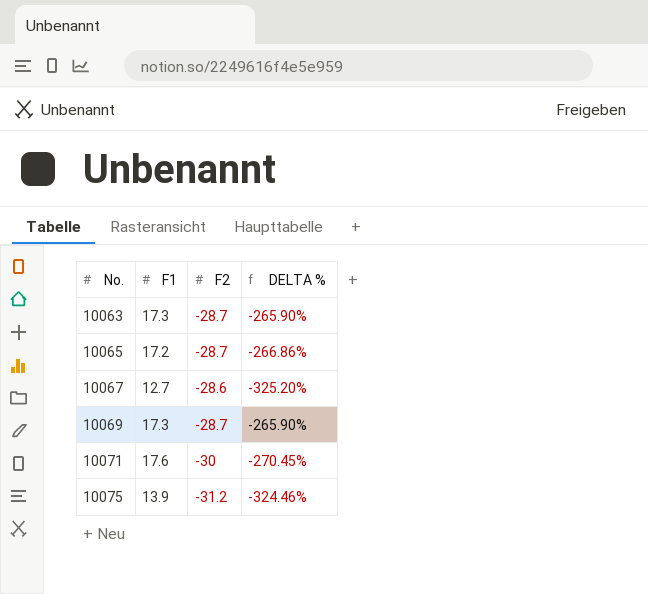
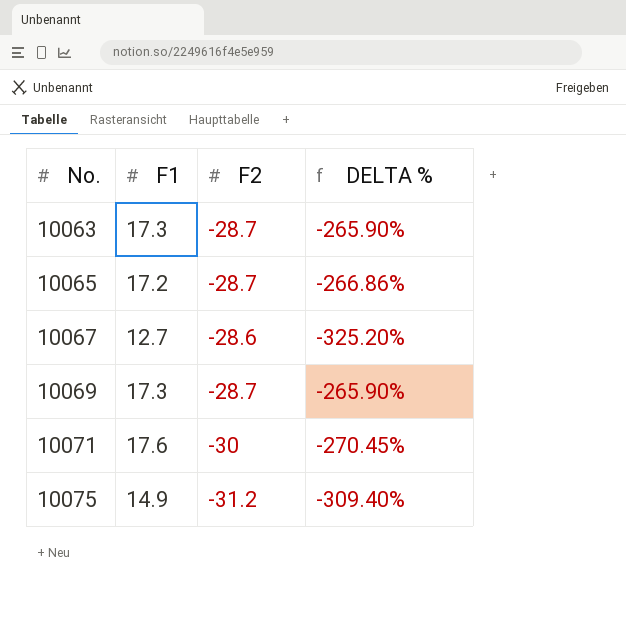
10075 | F1: 13.9 -> 14.9
10075 | DELTA %: -324.46% -> -309.40%

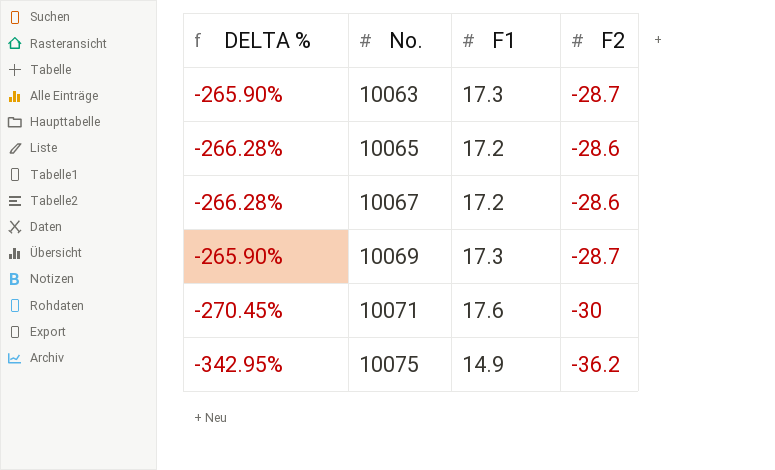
column DELTA % | position: 4 -> 1
10065 | DELTA %: -266.86% -> -266.28%
10065 | F2: -28.7 -> -28.6
10067 | DELTA %: -325.20% -> -266.28%
10067 | F1: 12.7 -> 17.2
10075 | DELTA %: -309.40% -> -342.95%
10075 | F2: -31.2 -> -36.2

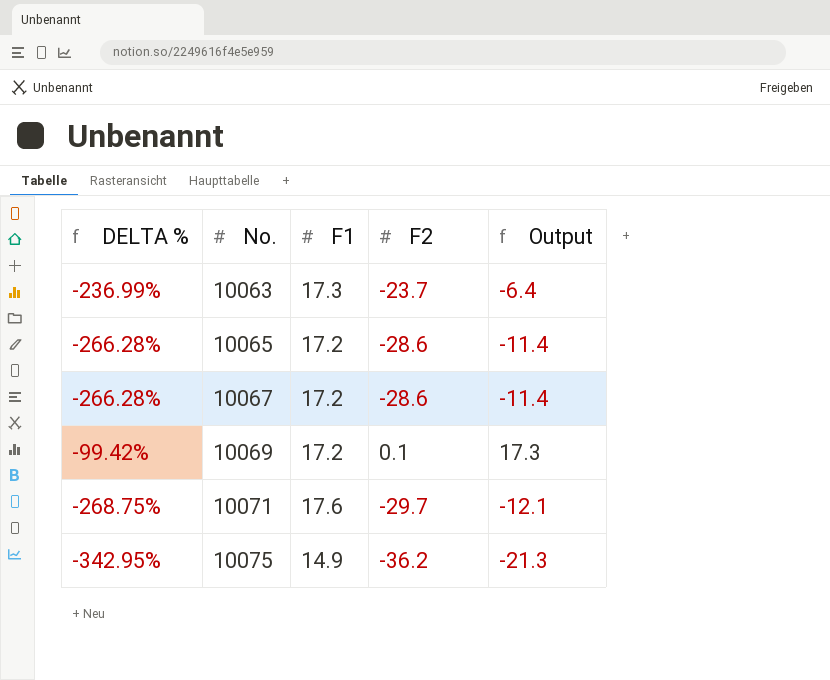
column Output | formula: none -> [F1] + [F2]
10063 | DELTA %: -265.90% -> -236.99%
10063 | F2: -28.7 -> -23.7
10069 | DELTA %: -265.90% -> -99.42%
10069 | F1: 17.3 -> 17.2
10069 | F2: -28.7 -> 0.1
10071 | DELTA %: -270.45% -> -268.75%
10071 | F2: -30 -> -29.7

